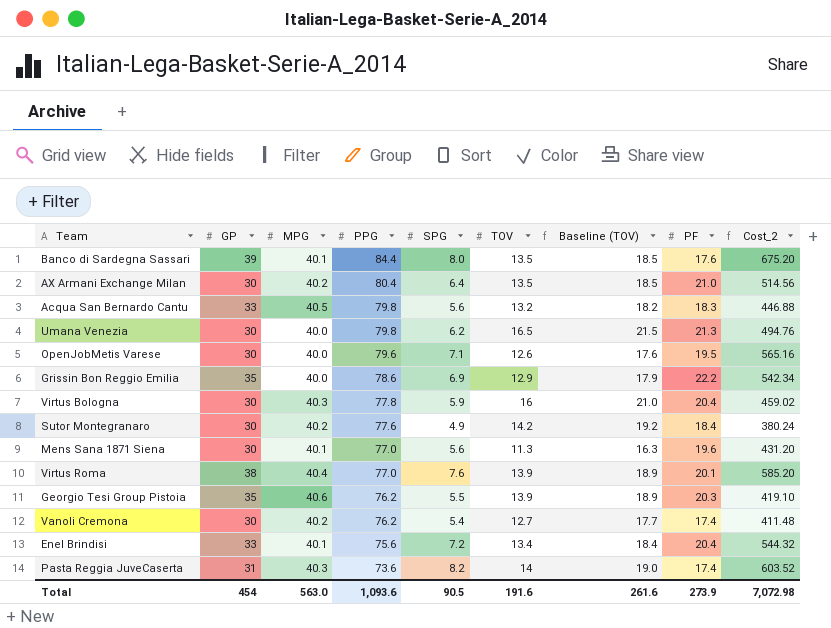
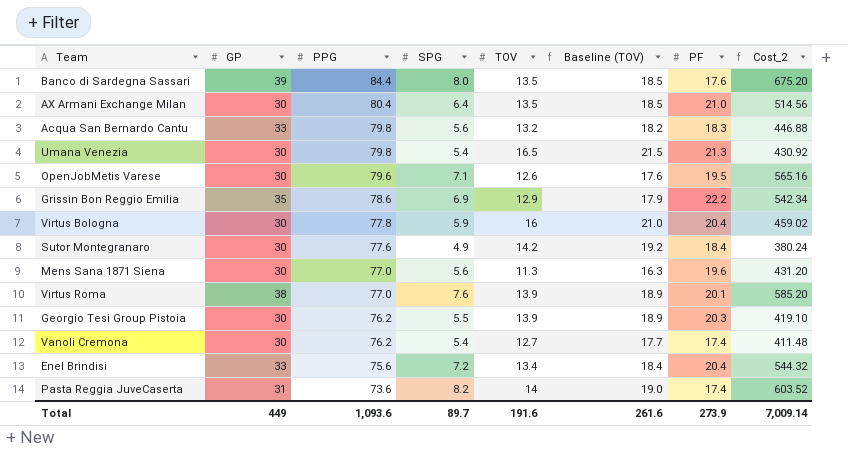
column MPG | position: 3 -> none
Umana Venezia | SPG: 6.2 -> 5.4
Umana Venezia | Cost_2: 494.76 -> 430.92
Georgio Tesi Group Pistoia | GP: 35 -> 30
Total | GP: 454 -> 449
Total | SPG: 90.5 -> 89.7
Total | Cost_2: 7,072.98 -> 7,009.14

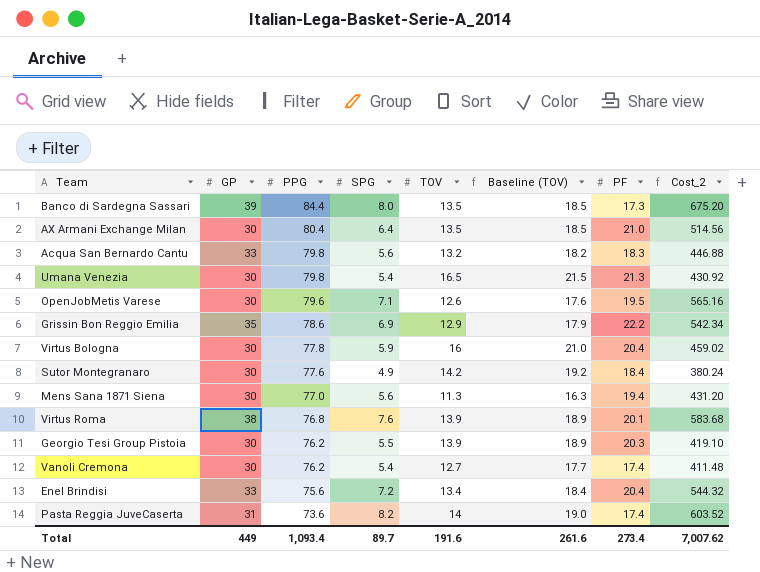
Banco di Sardegna Sassari | PF: 17.6 -> 17.3
Mens Sana 1871 Siena | PF: 19.6 -> 19.4
Virtus Roma | PPG: 77.0 -> 76.8
Virtus Roma | Cost_2: 585.20 -> 583.68
Total | PPG: 1,093.6 -> 1,093.4
Total | PF: 273.9 -> 273.4
Total | Cost_2: 7,009.14 -> 7,007.62

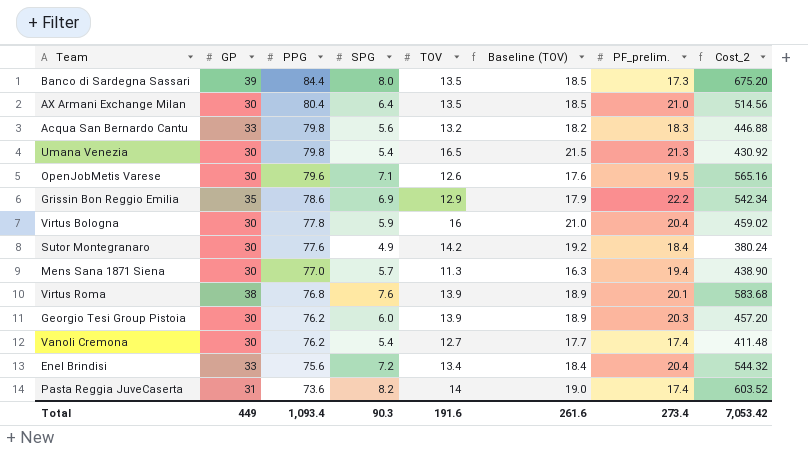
column name: PF -> PF_prelim.
Mens Sana 1871 Siena | SPG: 5.6 -> 5.7
Mens Sana 1871 Siena | Cost_2: 431.20 -> 438.90
Georgio Tesi Group Pistoia | SPG: 5.5 -> 6.0
Georgio Tesi Group Pistoia | Cost_2: 419.10 -> 457.20
Total | SPG: 89.7 -> 90.3
Total | Cost_2: 7,007.62 -> 7,053.42

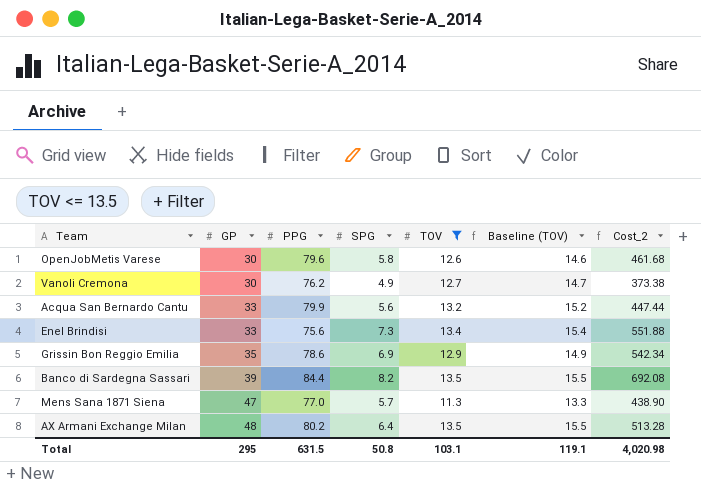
filter: none -> TOV <= 13.5
row order: PPG descending -> GP ascending
column PF_prelim. | position: 7 -> none
column Baseline (TOV) | formula: [TOV] + 5 -> [TOV] + 2
OpenJobMetis Varese | SPG: 7.1 -> 5.8
OpenJobMetis Varese | Cost_2: 565.16 -> 461.68
Vanoli Cremona | SPG: 5.4 -> 4.9
Vanoli Cremona | Cost_2: 411.48 -> 373.38
Acqua San Bernardo Cantu | PPG: 79.8 -> 79.9
Acqua San Bernardo Cantu | Cost_2: 446.88 -> 447.44
Enel Brindisi | SPG: 7.2 -> 7.3
Enel Brindisi | Cost_2: 544.32 -> 551.88
Banco di Sardegna Sassari | SPG: 8.0 -> 8.2
Banco di Sardegna Sassari | Cost_2: 675.20 -> 692.08
Mens Sana 1871 Siena | GP: 30 -> 47
AX Armani Exchange Milan | GP: 30 -> 48
AX Armani Exchange Milan | PPG: 80.4 -> 80.2
AX Armani Exchange Milan | Cost_2: 514.56 -> 513.28
Total | GP: 449 -> 295
Total | PPG: 1,093.4 -> 631.5
Total | SPG: 90.3 -> 50.8
Total | TOV: 191.6 -> 103.1
Total | Baseline (TOV): 261.6 -> 119.1
Total | Cost_2: 7,053.42 -> 4,020.98

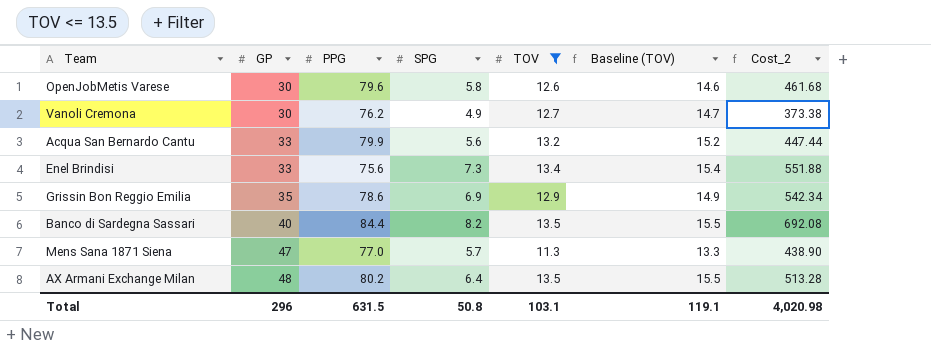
Banco di Sardegna Sassari | GP: 39 -> 40
Total | GP: 295 -> 296

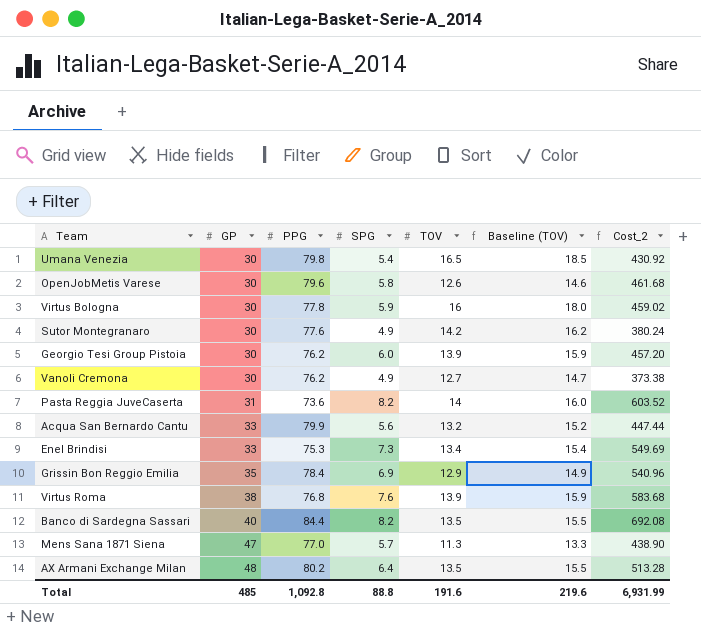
filter: TOV <= 13.5 -> none
Enel Brindisi | PPG: 75.6 -> 75.3
Enel Brindisi | Cost_2: 551.88 -> 549.69
Grissin Bon Reggio Emilia | PPG: 78.6 -> 78.4
Grissin Bon Reggio Emilia | Cost_2: 542.34 -> 540.96
Total | GP: 296 -> 485
Total | PPG: 631.5 -> 1,092.8
Total | SPG: 50.8 -> 88.8
Total | TOV: 103.1 -> 191.6
Total | Baseline (TOV): 119.1 -> 219.6
Total | Cost_2: 4,020.98 -> 6,931.99

